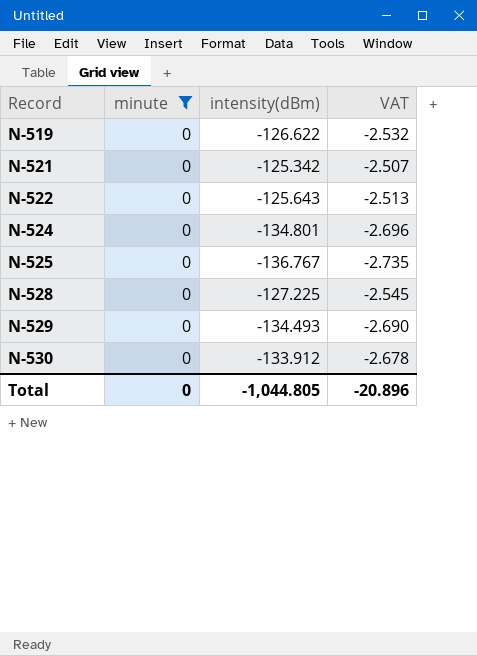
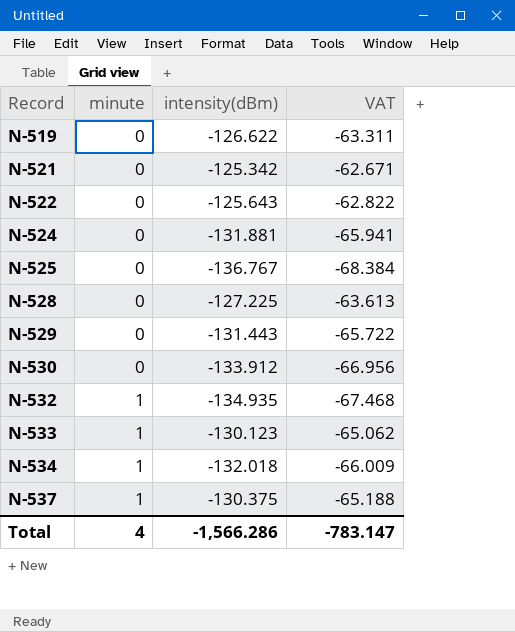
filter: minute = 0 -> none
column VAT | formula: [intensity(dBm)] * 0.02 -> [intensity(dBm)] * 0.5
N-524 | intensity(dBm): -134.801 -> -131.881
N-529 | intensity(dBm): -134.493 -> -131.443
Total | minute: 0 -> 4
Total | intensity(dBm): -1,044.805 -> -1,566.286
Total | VAT: -20.896 -> -783.147

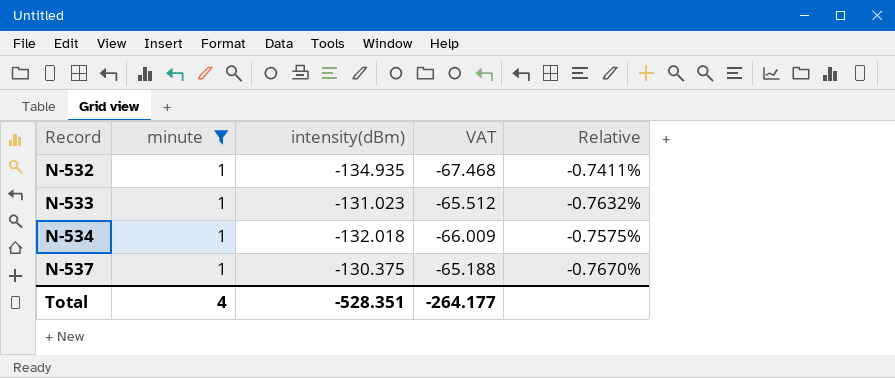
filter: none -> minute = 1
column Relative | formula: none -> [minute] / [intensity(dBm)]
N-533 | intensity(dBm): -130.123 -> -131.023
N-533 | VAT: -65.062 -> -65.512
Total | intensity(dBm): -1,566.286 -> -528.351
Total | VAT: -783.147 -> -264.177

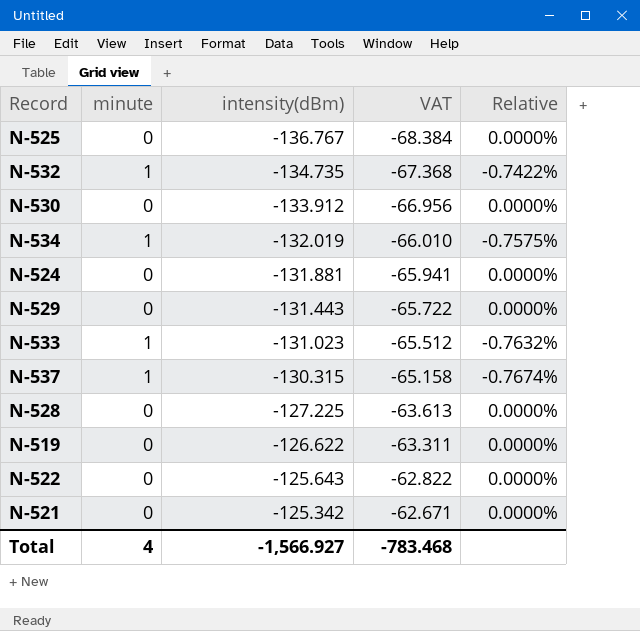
filter: minute = 1 -> none
row order: Record ascending -> intensity(dBm) ascending
N-532 | intensity(dBm): -134.935 -> -134.735
N-532 | VAT: -67.468 -> -67.368
N-532 | Relative: -0.7411% -> -0.7422%
N-534 | intensity(dBm): -132.018 -> -132.019
N-534 | VAT: -66.009 -> -66.010
N-537 | intensity(dBm): -130.375 -> -130.315
N-537 | VAT: -65.188 -> -65.158
N-537 | Relative: -0.7670% -> -0.7674%
Total | intensity(dBm): -528.351 -> -1,566.927
Total | VAT: -264.177 -> -783.468

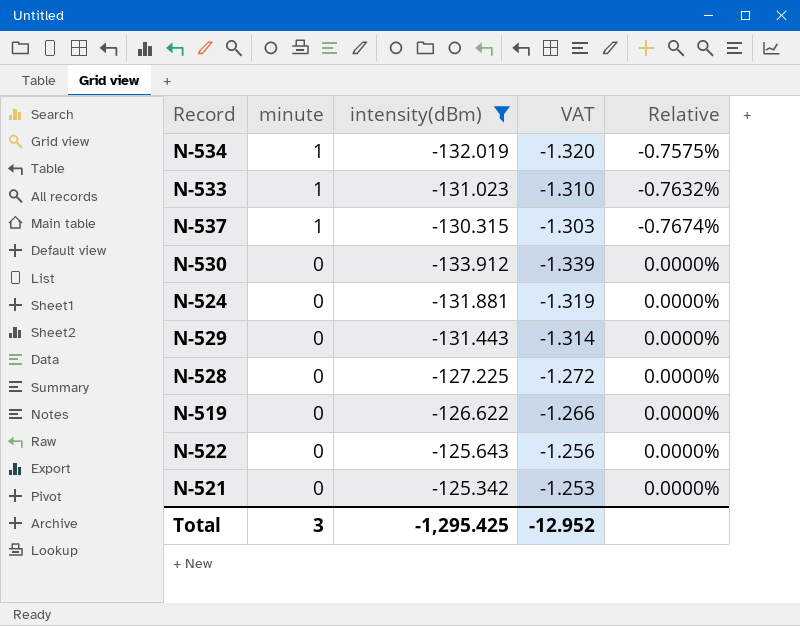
filter: none -> intensity(dBm) >= -133.912
row order: intensity(dBm) ascending -> minute descending
column VAT | formula: [intensity(dBm)] * 0.5 -> [intensity(dBm)] * 0.01
Total | minute: 4 -> 3
Total | intensity(dBm): -1,566.927 -> -1,295.425
Total | VAT: -783.468 -> -12.952

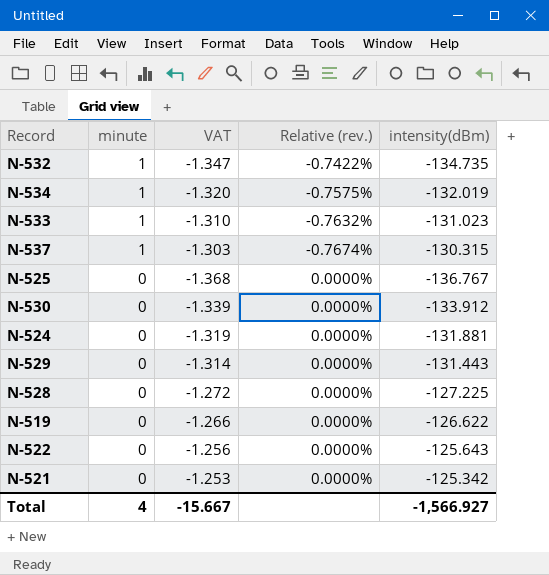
filter: intensity(dBm) >= -133.912 -> none
column name: Relative -> Relative (rev.)
column intensity(dBm) | position: 3 -> 5
Total | minute: 3 -> 4
Total | VAT: -12.952 -> -15.667
Total | intensity(dBm): -1,295.425 -> -1,566.927

